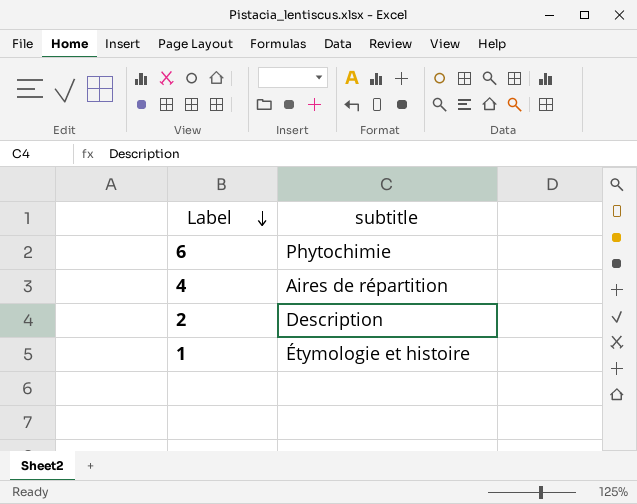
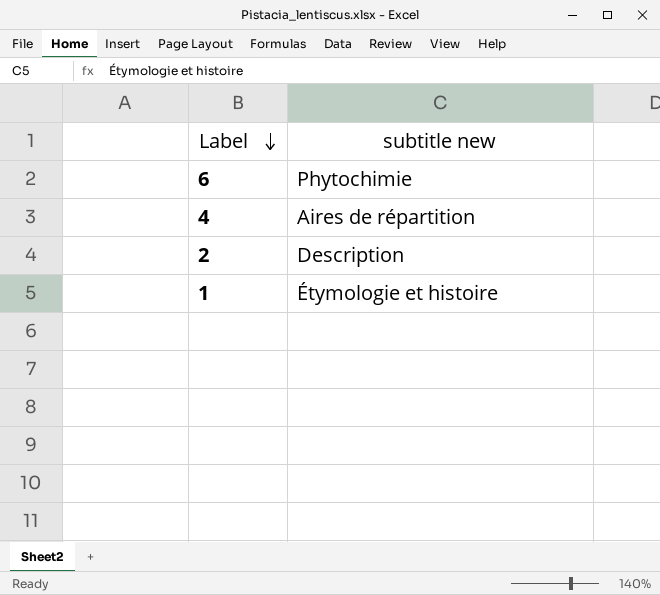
column name: subtitle -> subtitle new

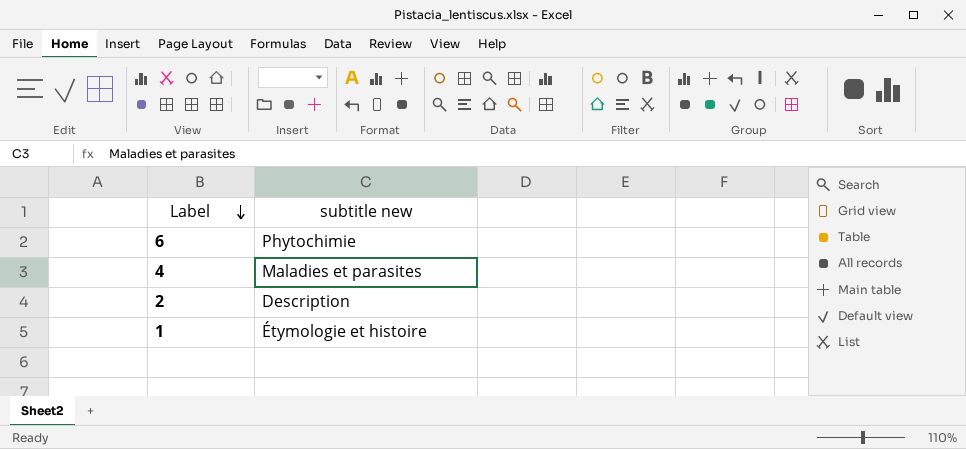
4 | subtitle new: Aires de répartition -> Maladies et parasites

